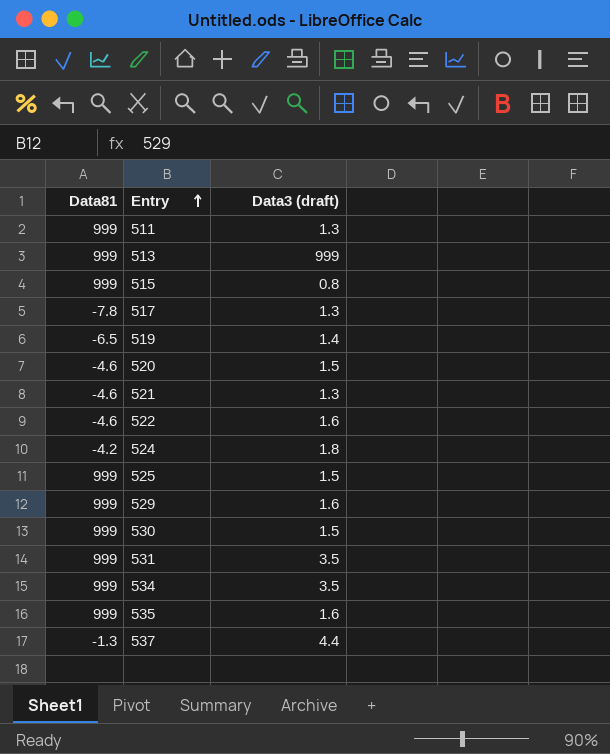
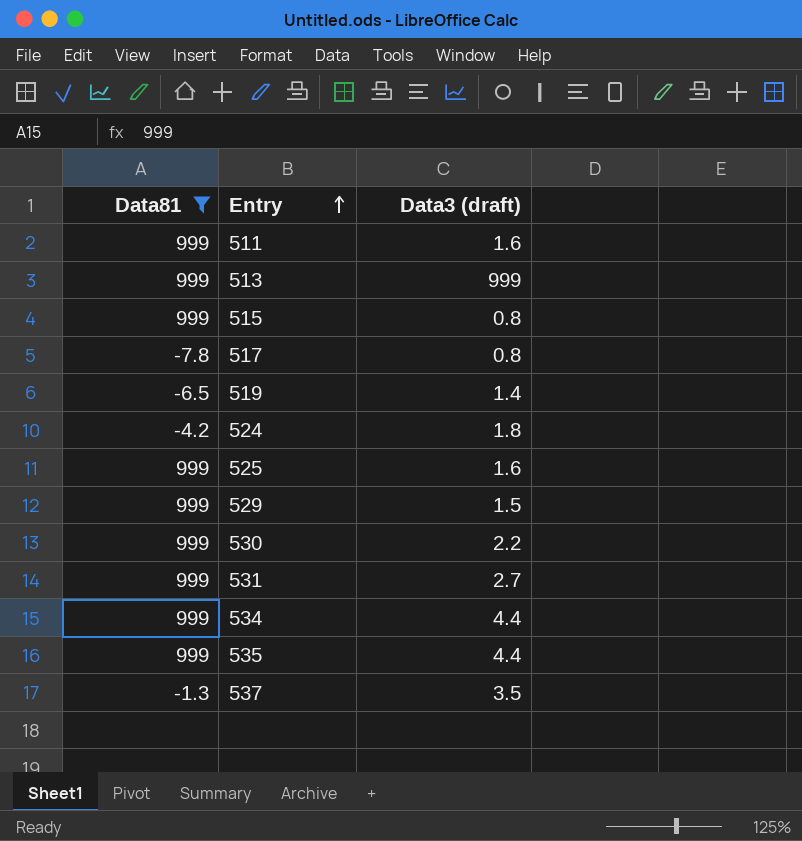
filter: none -> Data81 != -4.6
511 | Data3 (draft): 1.3 -> 1.6
517 | Data3 (draft): 1.3 -> 0.8
525 | Data3 (draft): 1.5 -> 1.6
529 | Data3 (draft): 1.6 -> 1.5
530 | Data3 (draft): 1.5 -> 2.2
531 | Data3 (draft): 3.5 -> 2.7
534 | Data3 (draft): 3.5 -> 4.4
535 | Data3 (draft): 1.6 -> 4.4
537 | Data3 (draft): 4.4 -> 3.5

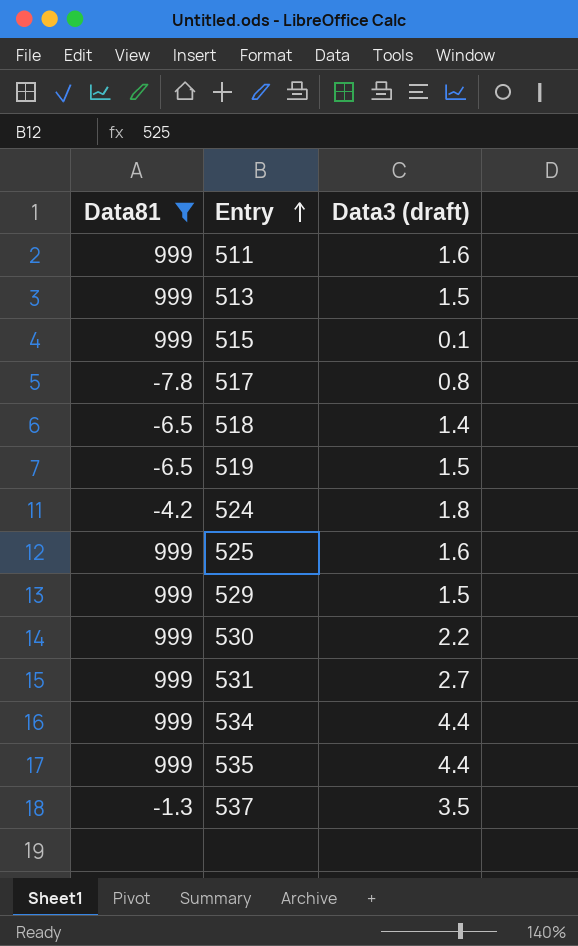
513 | Data3 (draft): 999 -> 1.5
515 | Data3 (draft): 0.8 -> 0.1
row 518: none -> -6.5 | 1.4
519 | Data3 (draft): 1.4 -> 1.5

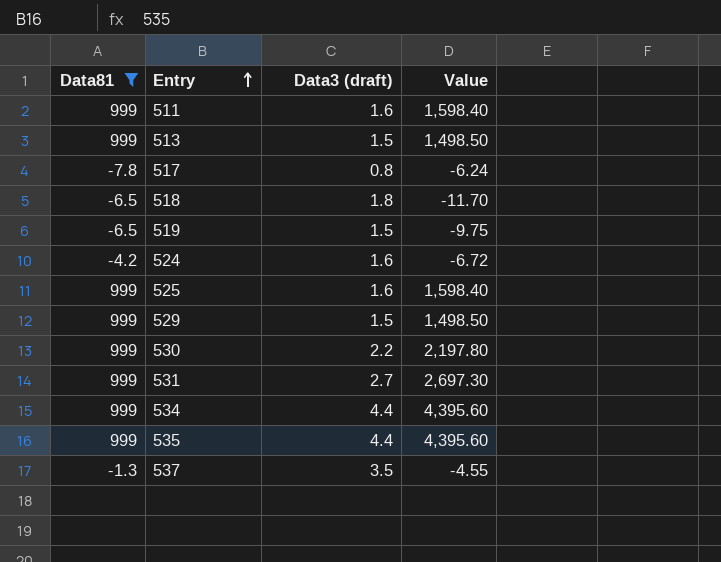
column Value | formula: none -> [Data81] * [Data3 (draft)]
row 515: 999 | 0.1 -> none
518 | Data3 (draft): 1.4 -> 1.8
524 | Data3 (draft): 1.8 -> 1.6

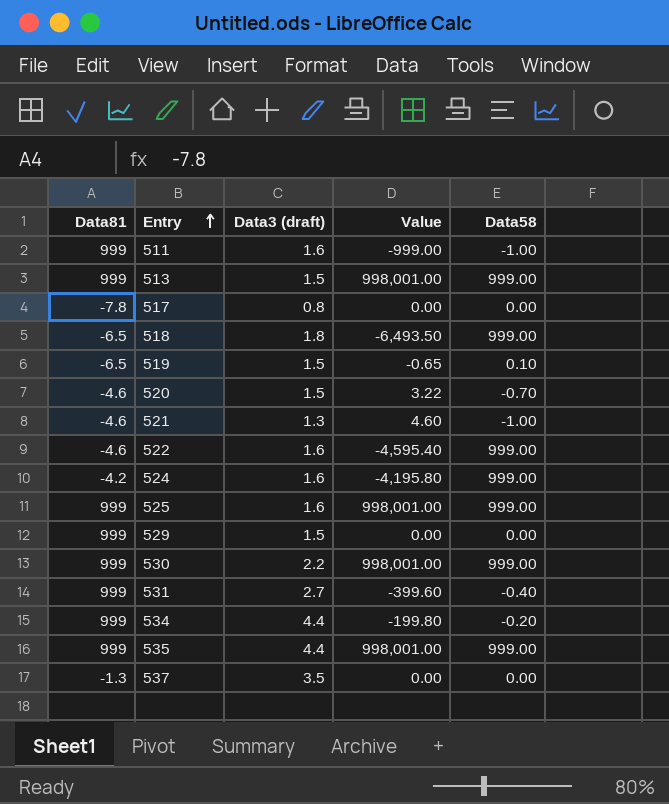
filter: Data81 != -4.6 -> none
column Value | formula: [Data81] * [Data3 (draft)] -> [Data81] * [Data58]
column Data58 | position: none -> 5

